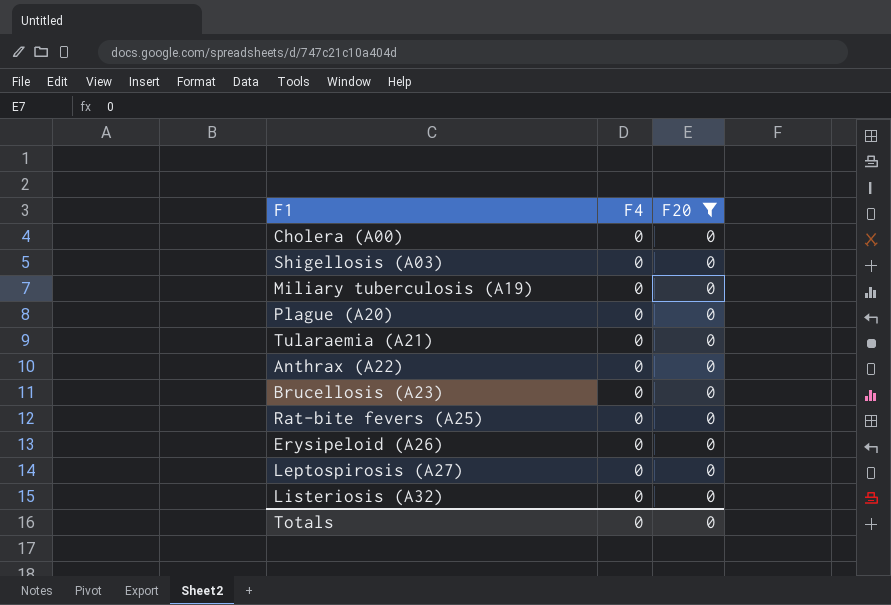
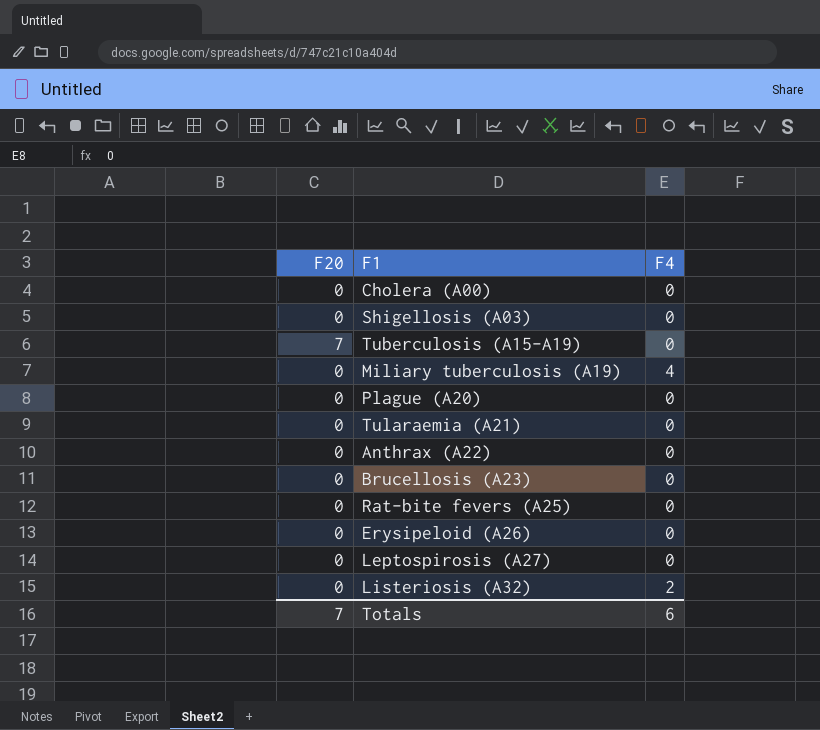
filter: F20 = 0 -> none
column F20 | position: 3 -> 1
Miliary tuberculosis (A19) | F4: 0 -> 4
Listeriosis (A32) | F4: 0 -> 2
Totals | F20: 0 -> 7
Totals | F4: 0 -> 6

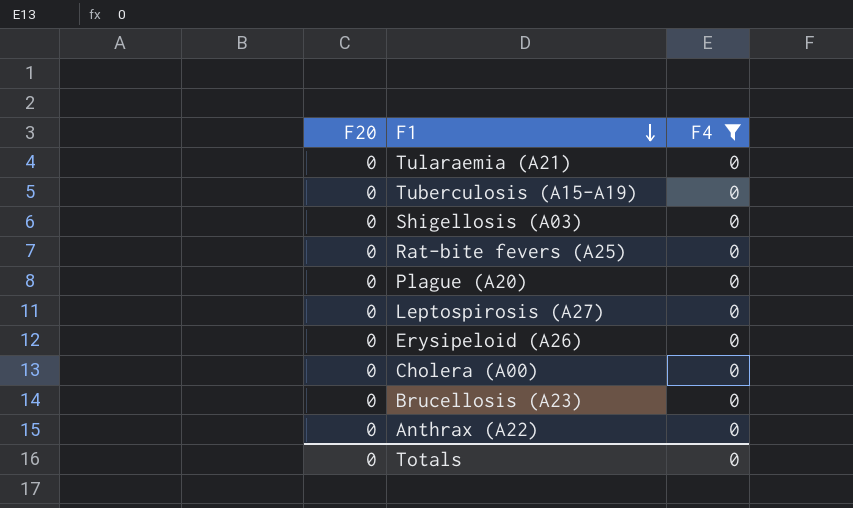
filter: none -> F4 = 0
row order: none -> F1 descending
Tuberculosis (A15-A19) | F20: 7 -> 0
Totals | F20: 7 -> 0
Totals | F4: 6 -> 0

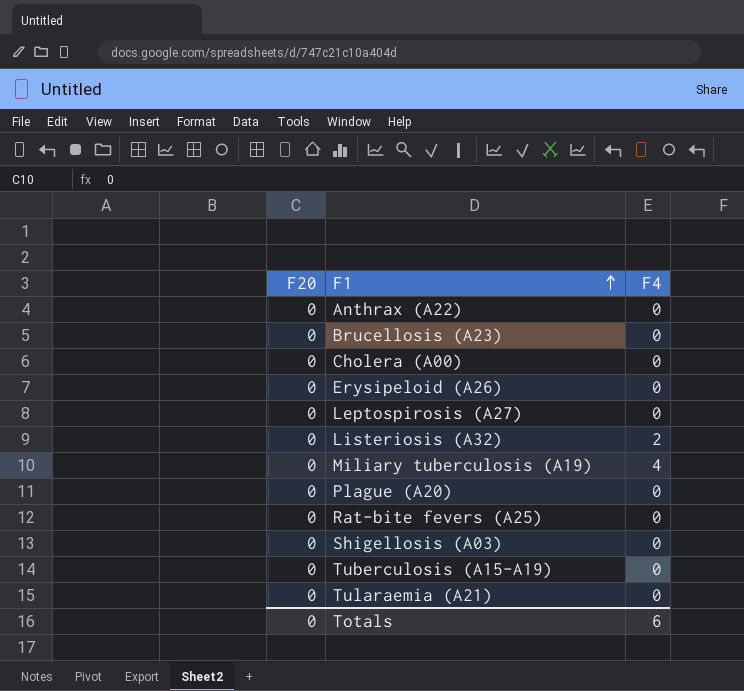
filter: F4 = 0 -> none
row order: F1 descending -> F1 ascending
Totals | F4: 0 -> 6

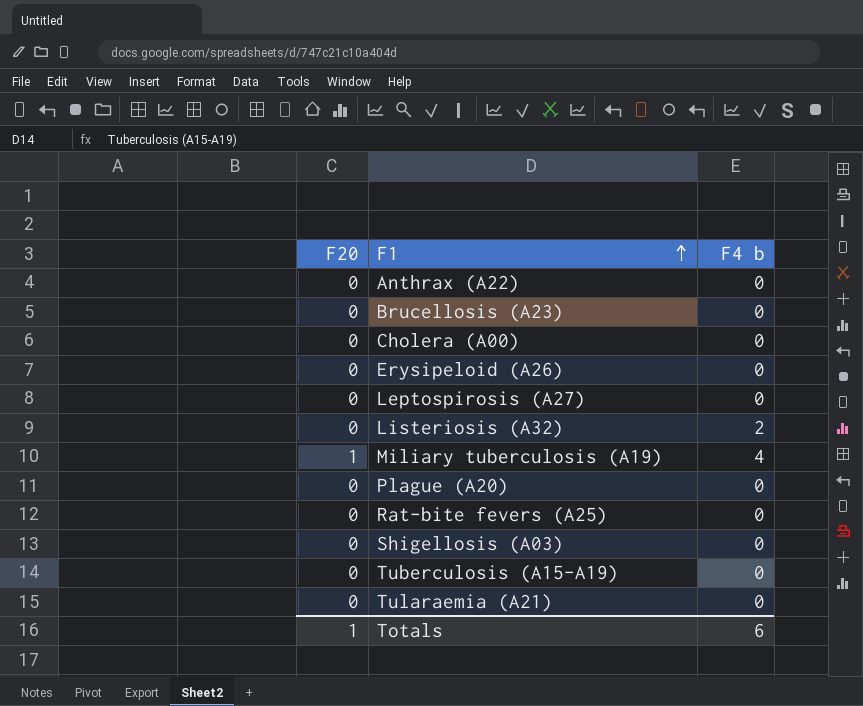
column name: F4 -> F4 b
Miliary tuberculosis (A19) | F20: 0 -> 1
Totals | F20: 0 -> 1

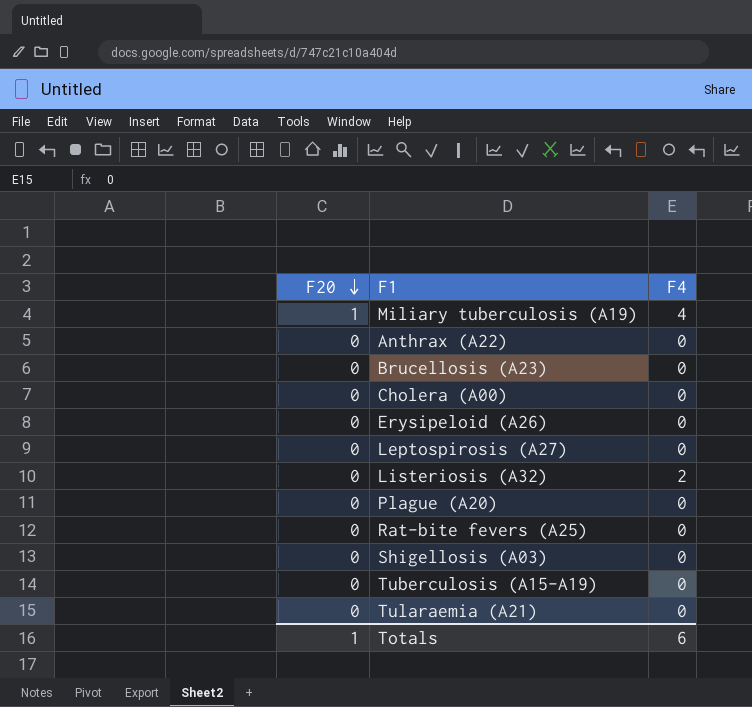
row order: F1 ascending -> F20 descending
column name: F4 b -> F4

